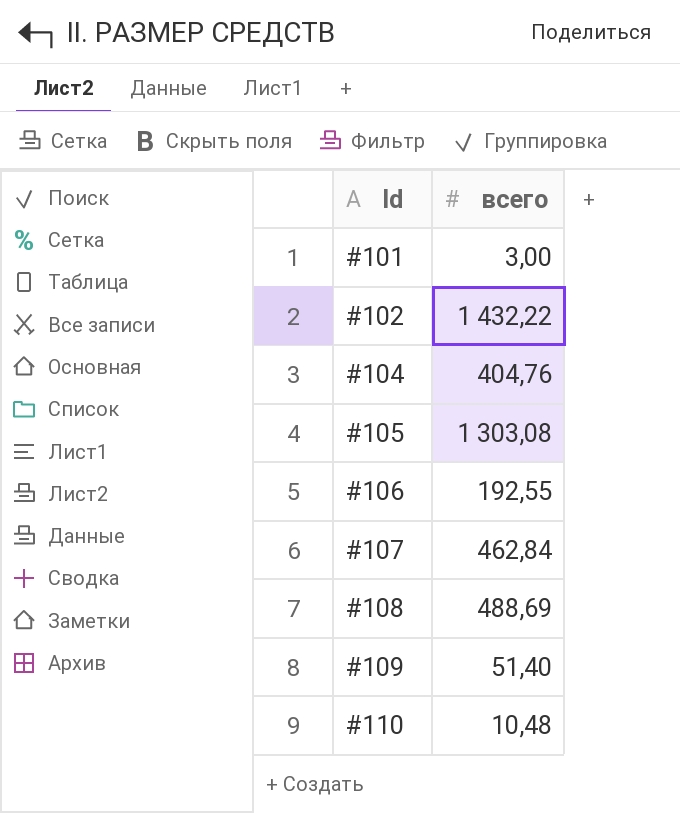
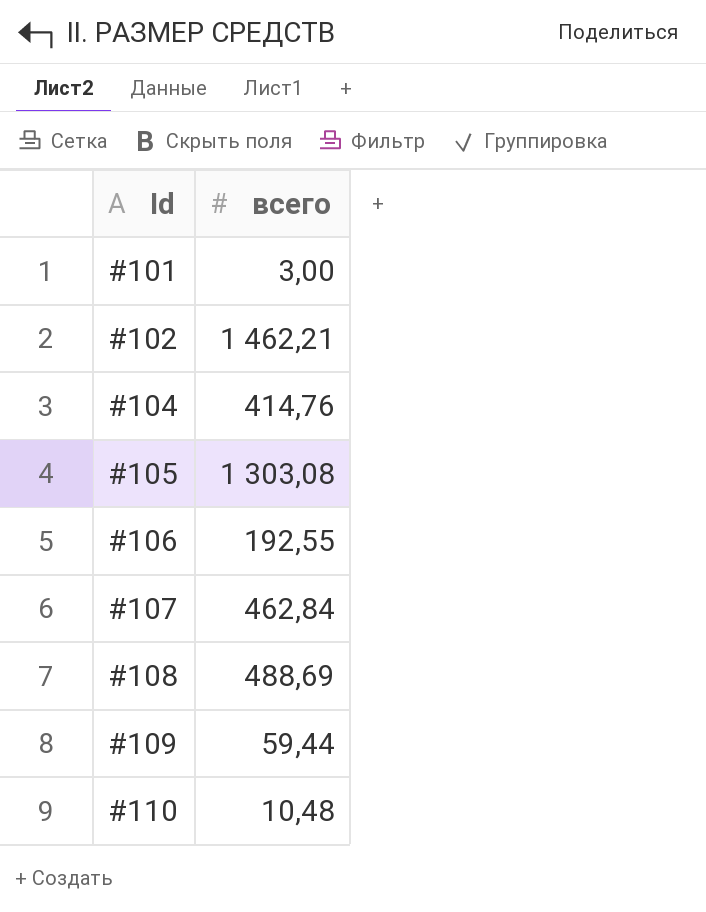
#102 | всего: 1 432,22 -> 1 462,21
#104 | всего: 404,76 -> 414,76
#109 | всего: 51,40 -> 59,44

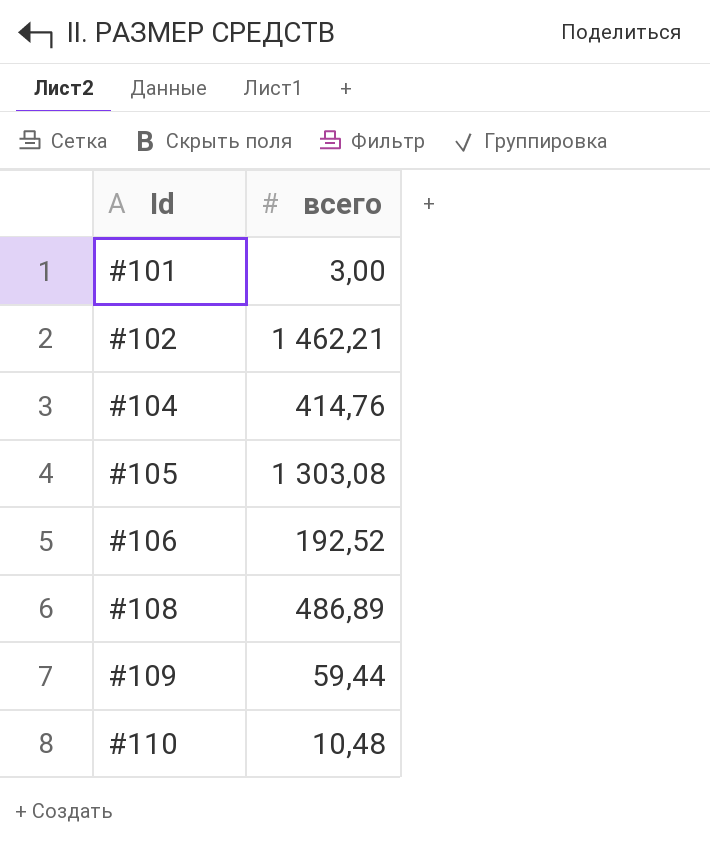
row #107: 462,84 -> none
#106 | всего: 192,55 -> 192,52
#108 | всего: 488,69 -> 486,89

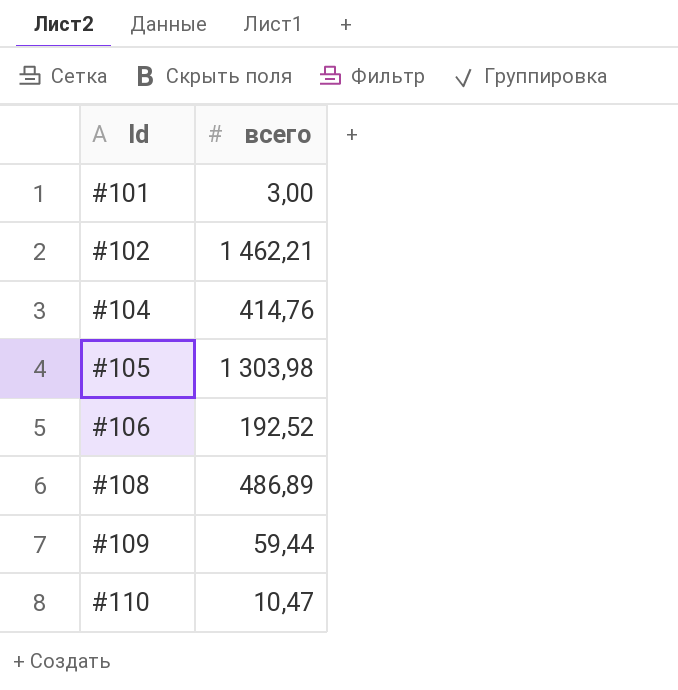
#105 | всего: 1 303,08 -> 1 303,98
#110 | всего: 10,48 -> 10,47

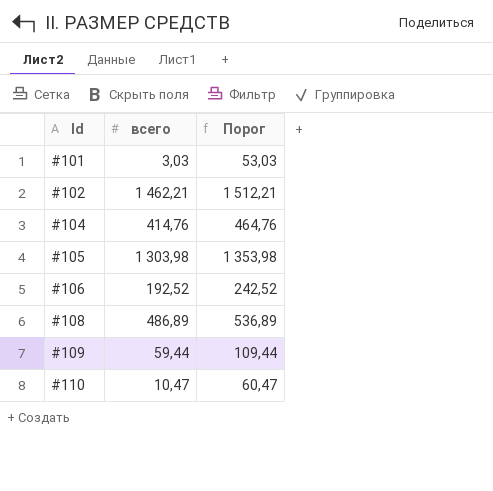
column Порог | formula: none -> [всего] + 50
#101 | всего: 3,00 -> 3,03

